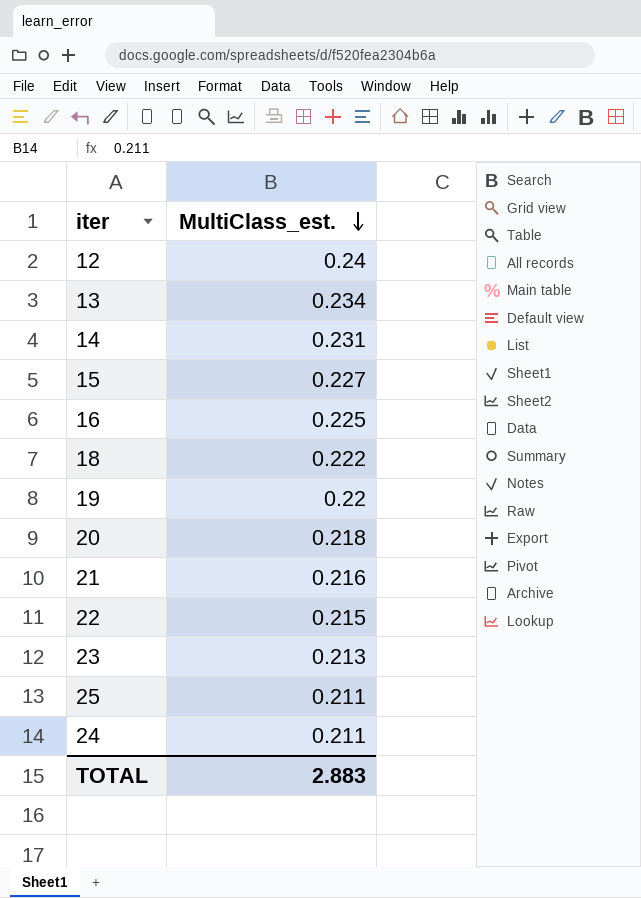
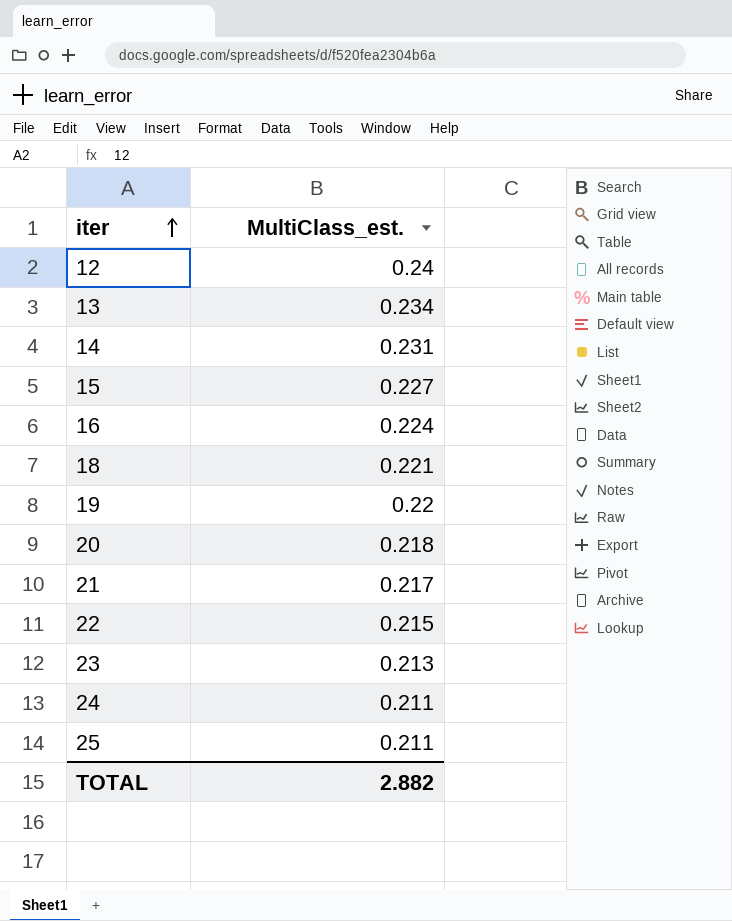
row order: MultiClass_est. descending -> iter ascending
16 | MultiClass_est.: 0.225 -> 0.224
18 | MultiClass_est.: 0.222 -> 0.221
21 | MultiClass_est.: 0.216 -> 0.217
TOTAL | MultiClass_est.: 2.883 -> 2.882

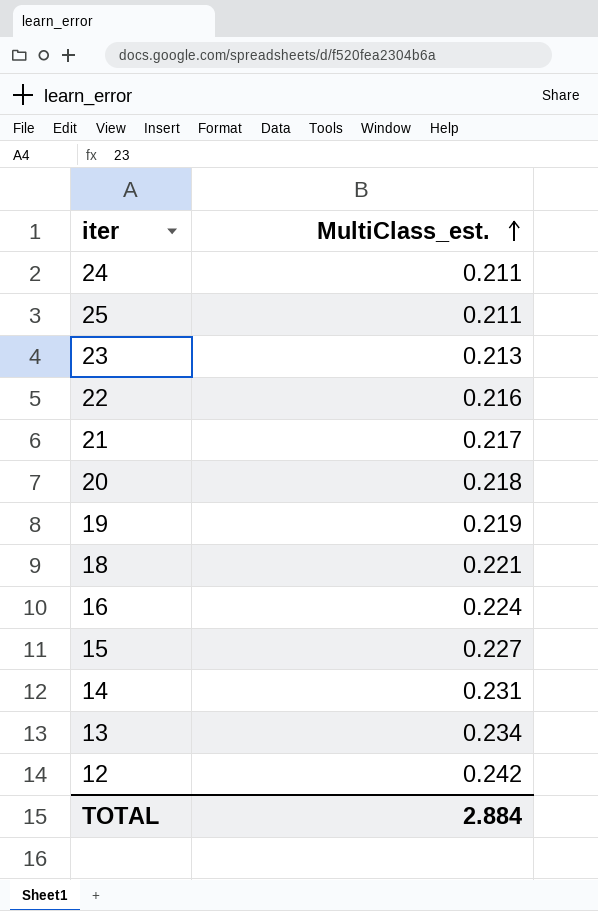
row order: iter ascending -> MultiClass_est. ascending
22 | MultiClass_est.: 0.215 -> 0.216
19 | MultiClass_est.: 0.22 -> 0.219
12 | MultiClass_est.: 0.24 -> 0.242
TOTAL | MultiClass_est.: 2.882 -> 2.884

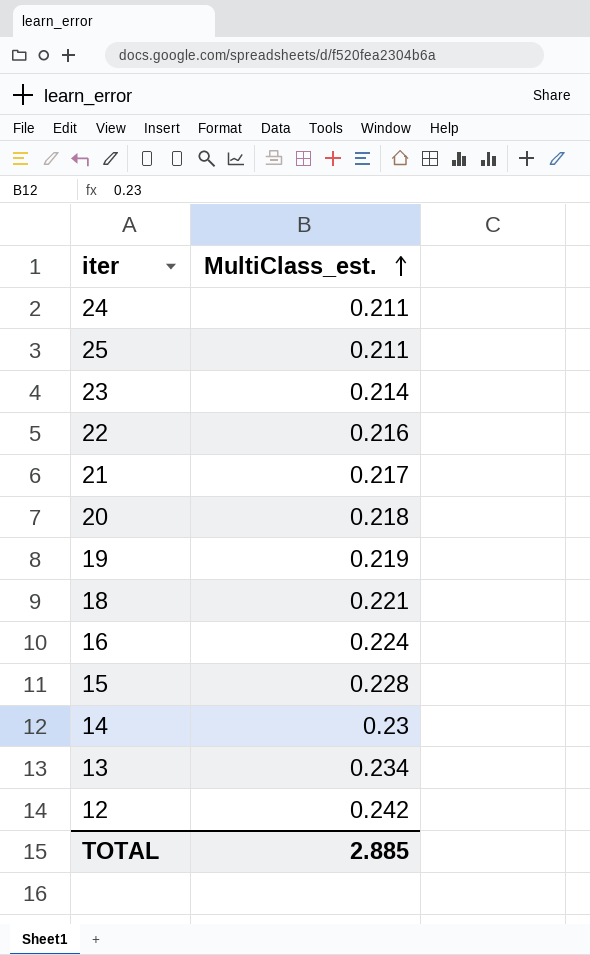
23 | MultiClass_est.: 0.213 -> 0.214
15 | MultiClass_est.: 0.227 -> 0.228
14 | MultiClass_est.: 0.231 -> 0.23
TOTAL | MultiClass_est.: 2.884 -> 2.885

